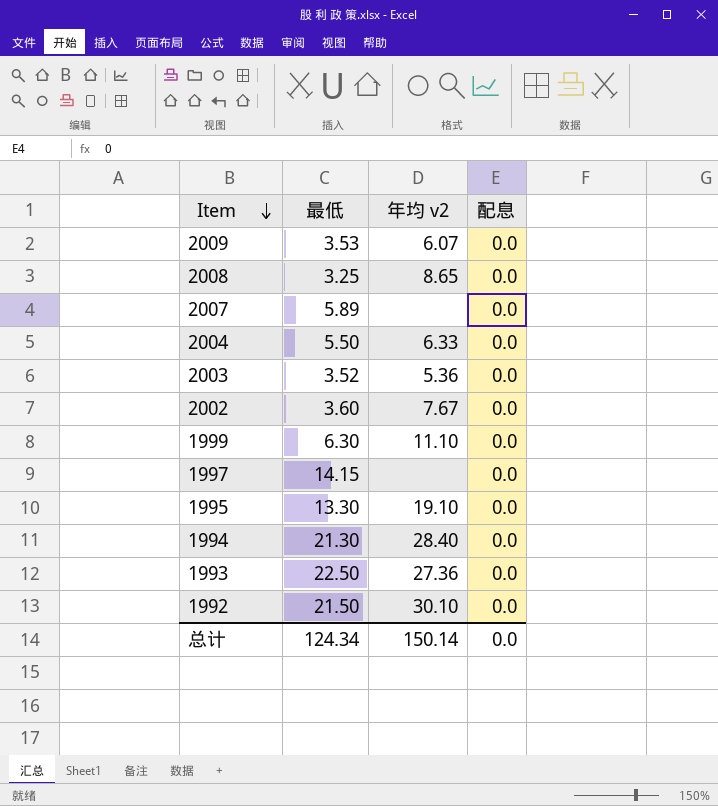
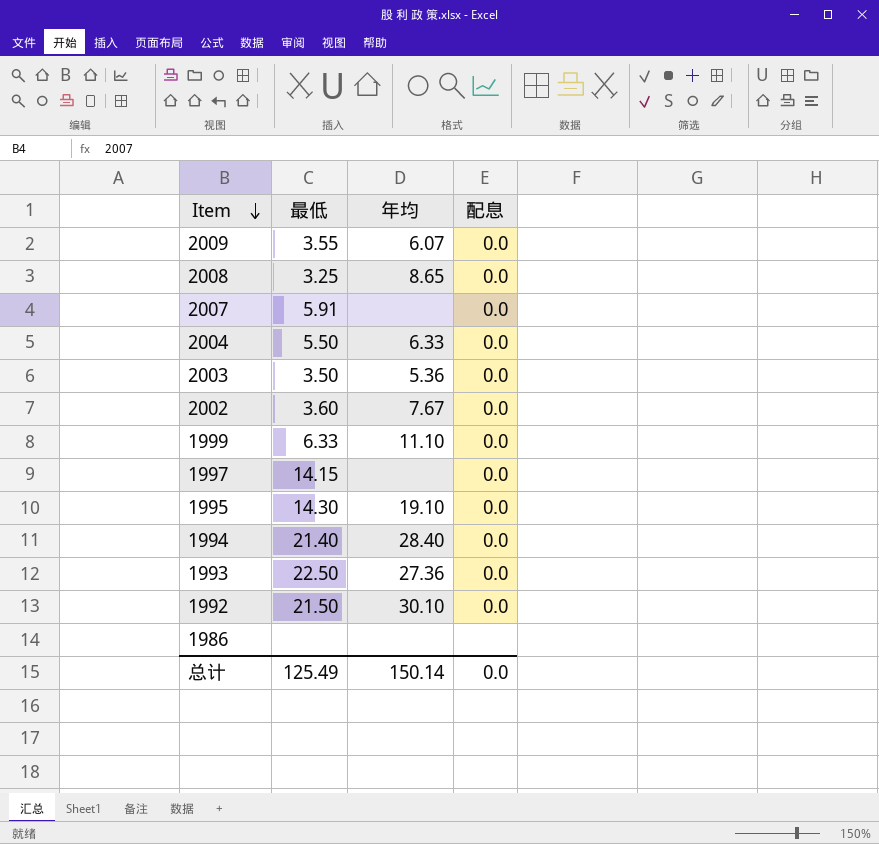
column name: 年均 v2 -> 年均
2009 | 最低: 3.53 -> 3.55
2007 | 最低: 5.89 -> 5.91
2003 | 最低: 3.52 -> 3.50
1999 | 最低: 6.30 -> 6.33
1995 | 最低: 13.30 -> 14.30
1994 | 最低: 21.30 -> 21.40
row 1986: none -> none | none | none
总计 | 最低: 124.34 -> 125.49

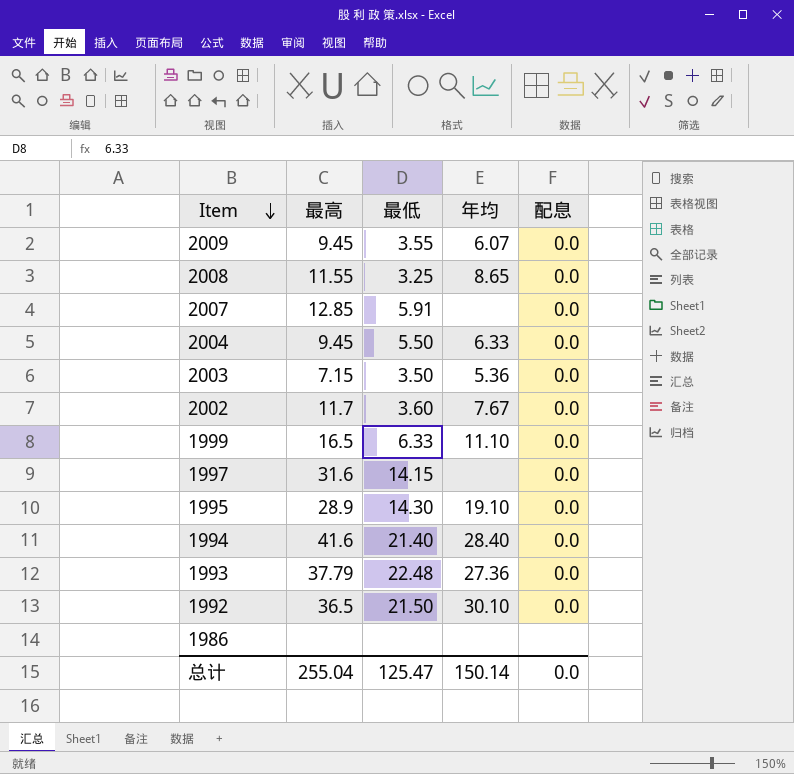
column 最高 | position: none -> 2
1993 | 最低: 22.50 -> 22.48
总计 | 最低: 125.49 -> 125.47

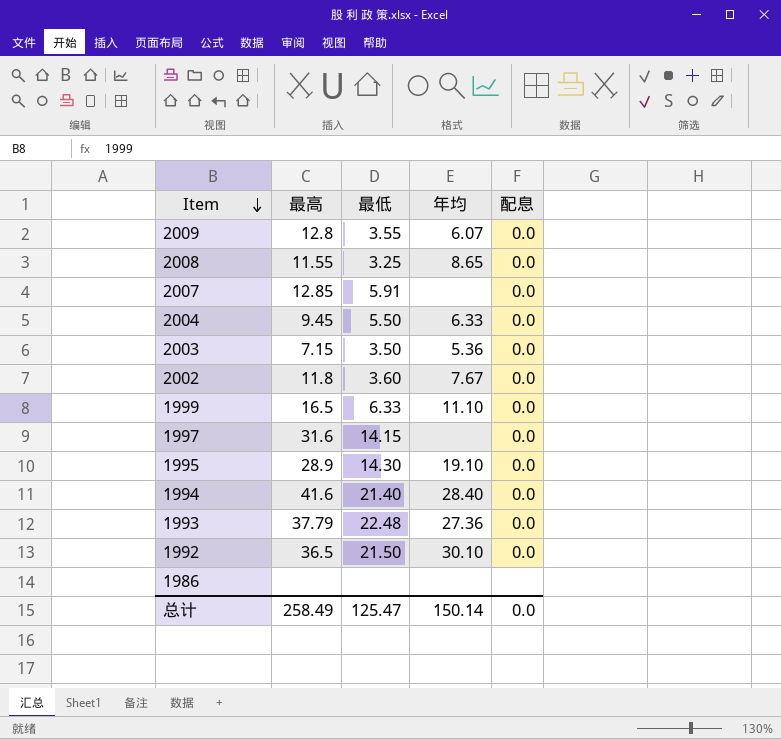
2009 | 最高: 9.45 -> 12.8
2002 | 最高: 11.7 -> 11.8
总计 | 最高: 255.04 -> 258.49

